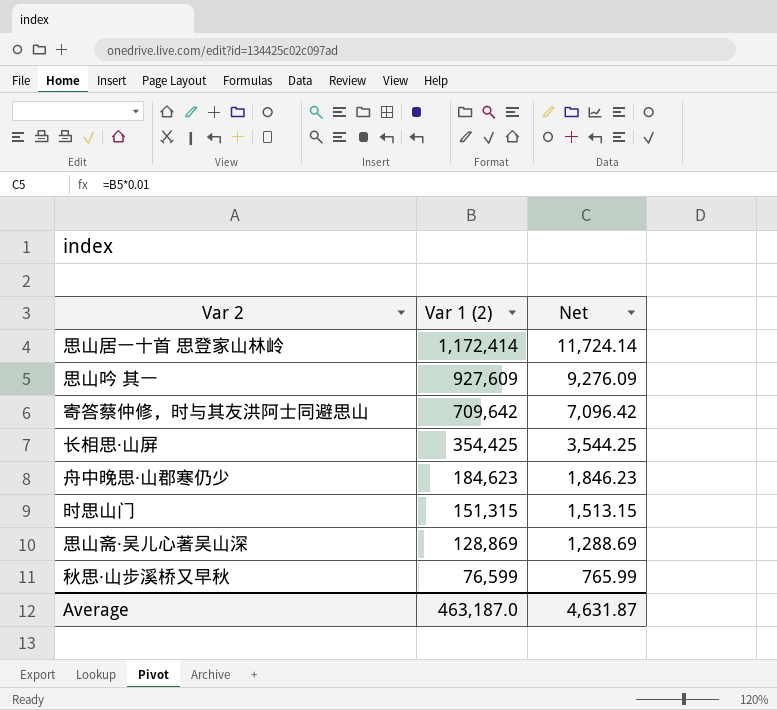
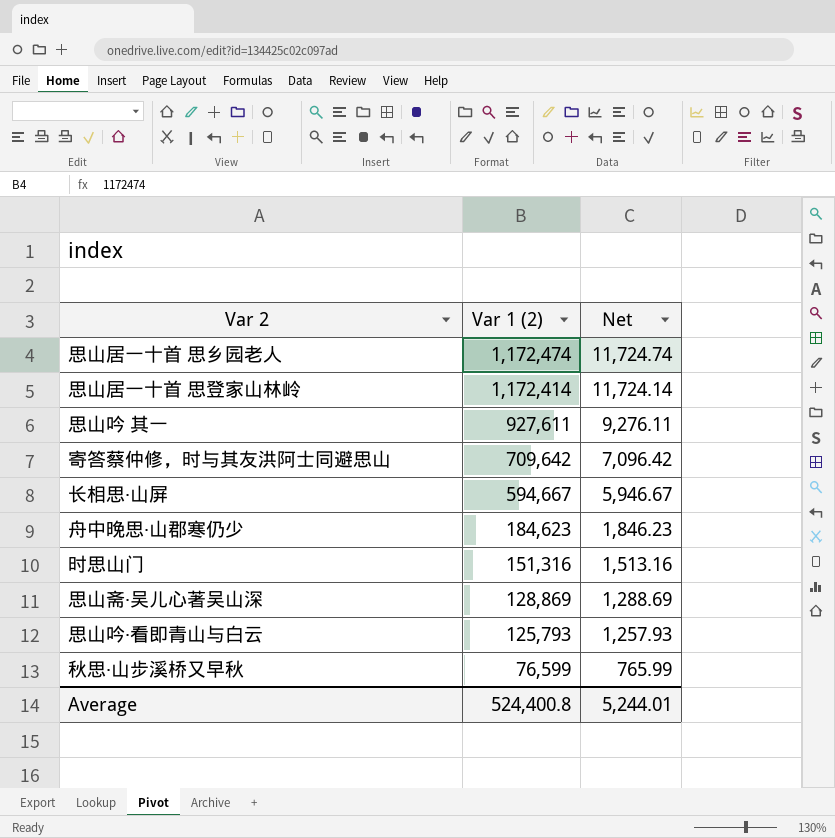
row 思山居一十首 思乡园老人: none -> 1,172,474 | 11,724.74
思山吟 其一 | Var 1 (2): 927,609 -> 927,611
思山吟 其一 | Net: 9,276.09 -> 9,276.11
长相思·山屏 | Var 1 (2): 354,425 -> 594,667
长相思·山屏 | Net: 3,544.25 -> 5,946.67
时思山门 | Var 1 (2): 151,315 -> 151,316
时思山门 | Net: 1,513.15 -> 1,513.16
row 思山吟·看即青山与白云: none -> 125,793 | 1,257.93
Average | Var 1 (2): 463,187.0 -> 524,400.8
Average | Net: 4,631.87 -> 5,244.01

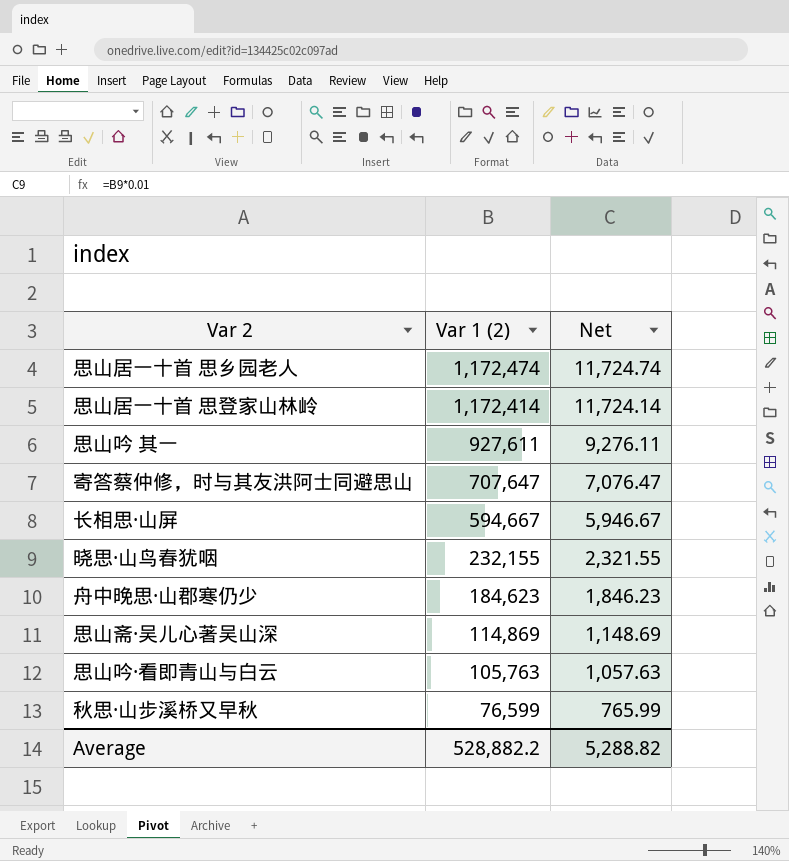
row 时思山门: 151,316 | 1,513.16 -> none
寄答蔡仲修，时与其友洪阿士同避思山 | Var 1 (2): 709,642 -> 707,647
寄答蔡仲修，时与其友洪阿士同避思山 | Net: 7,096.42 -> 7,076.47
row 晓思·山鸟春犹咽: none -> 232,155 | 2,321.55
思山斋·吴儿心著吴山深 | Var 1 (2): 128,869 -> 114,869
思山斋·吴儿心著吴山深 | Net: 1,288.69 -> 1,148.69
思山吟·看即青山与白云 | Var 1 (2): 125,793 -> 105,763
思山吟·看即青山与白云 | Net: 1,257.93 -> 1,057.63
Average | Var 1 (2): 524,400.8 -> 528,882.2
Average | Net: 5,244.01 -> 5,288.82

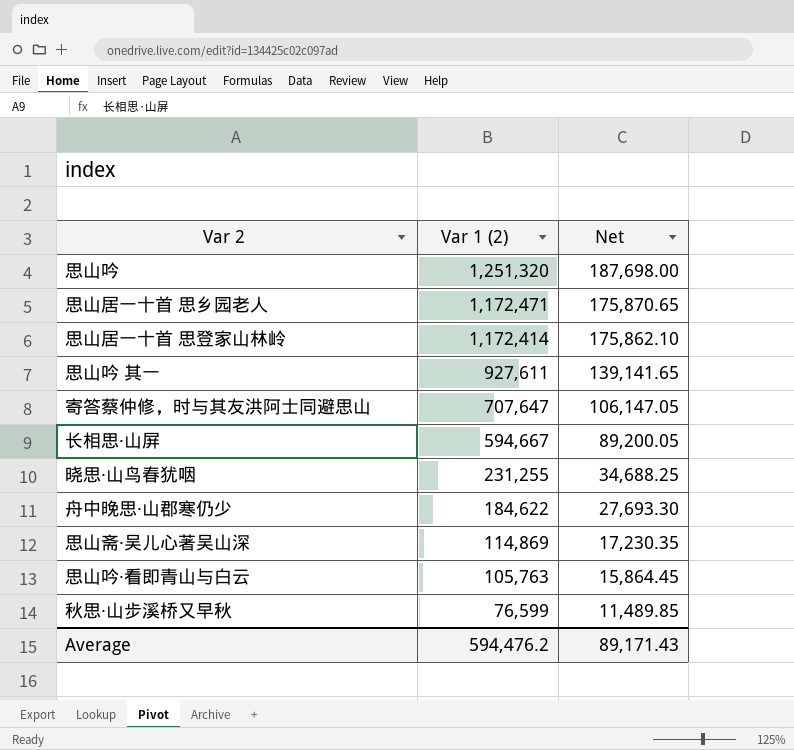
column Net | formula: [Var 1 (2)] * 0.01 -> [Var 1 (2)] * 0.15
row 思山吟: none -> 1,251,320 | 187,698.00
思山居一十首 思乡园老人 | Var 1 (2): 1,172,474 -> 1,172,471
晓思·山鸟春犹咽 | Var 1 (2): 232,155 -> 231,255
舟中晚思·山郡寒仍少 | Var 1 (2): 184,623 -> 184,622
Average | Var 1 (2): 528,882.2 -> 594,476.2
Average | Net: 5,288.82 -> 89,171.43

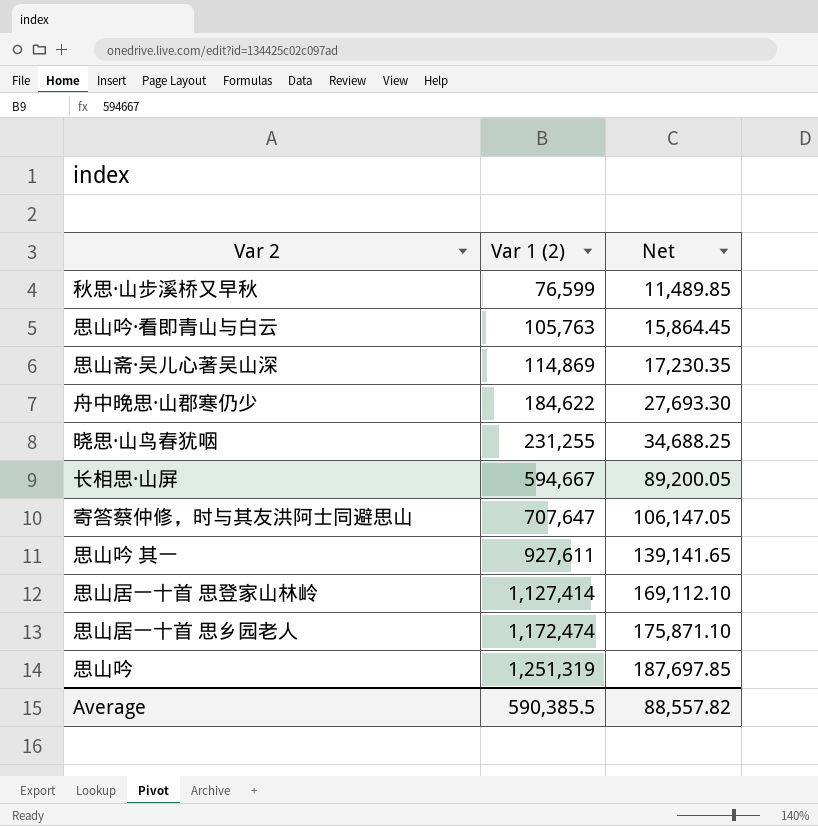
row order: Var 1 (2) descending -> Var 1 (2) ascending
思山居一十首 思登家山林岭 | Var 1 (2): 1,172,414 -> 1,127,414
思山居一十首 思登家山林岭 | Net: 175,862.10 -> 169,112.10
思山居一十首 思乡园老人 | Var 1 (2): 1,172,471 -> 1,172,474
思山居一十首 思乡园老人 | Net: 175,870.65 -> 175,871.10
思山吟 | Var 1 (2): 1,251,320 -> 1,251,319
思山吟 | Net: 187,698.00 -> 187,697.85
Average | Var 1 (2): 594,476.2 -> 590,385.5
Average | Net: 89,171.43 -> 88,557.82

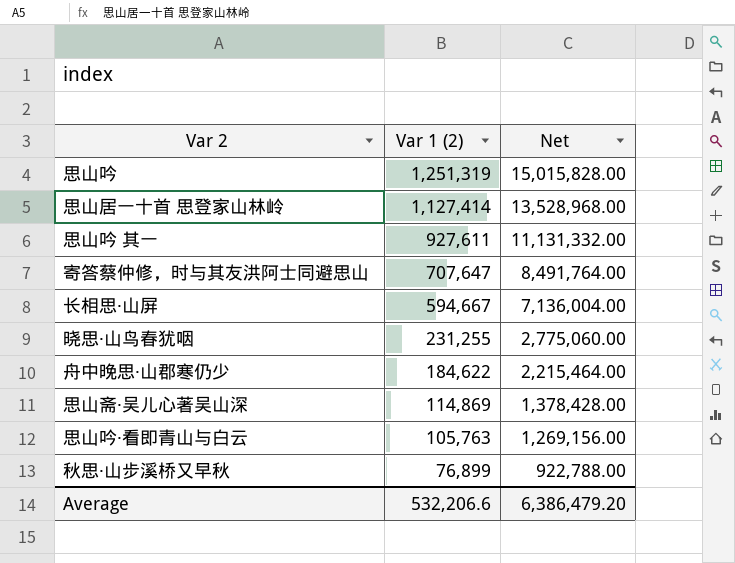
row order: Var 1 (2) ascending -> Var 1 (2) descending
column Net | formula: [Var 1 (2)] * 0.15 -> [Var 1 (2)] * 12
row 思山居一十首 思乡园老人: 1,172,474 | 175,871.10 -> none
秋思·山步溪桥又早秋 | Var 1 (2): 76,599 -> 76,899
Average | Var 1 (2): 590,385.5 -> 532,206.6
Average | Net: 88,557.82 -> 6,386,479.20

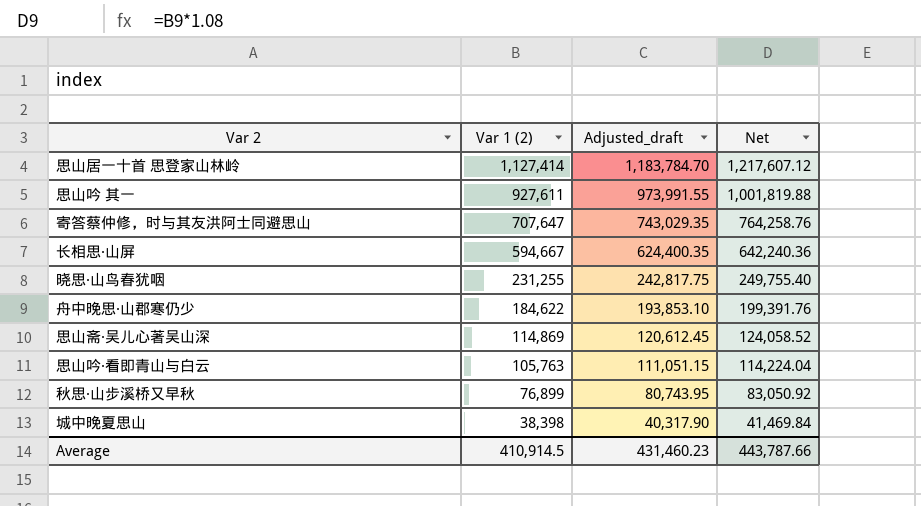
column Adjusted_draft | formula: none -> [Var 1 (2)] * 1.05
column Net | formula: [Var 1 (2)] * 12 -> [Var 1 (2)] * 1.08
row 思山吟: 1,251,319 | 15,015,828.00 -> none
row 城中晚夏思山: none -> 38,398 | 40,317.90 | 41,469.84
Average | Var 1 (2): 532,206.6 -> 410,914.5
Average | Net: 6,386,479.20 -> 443,787.66

